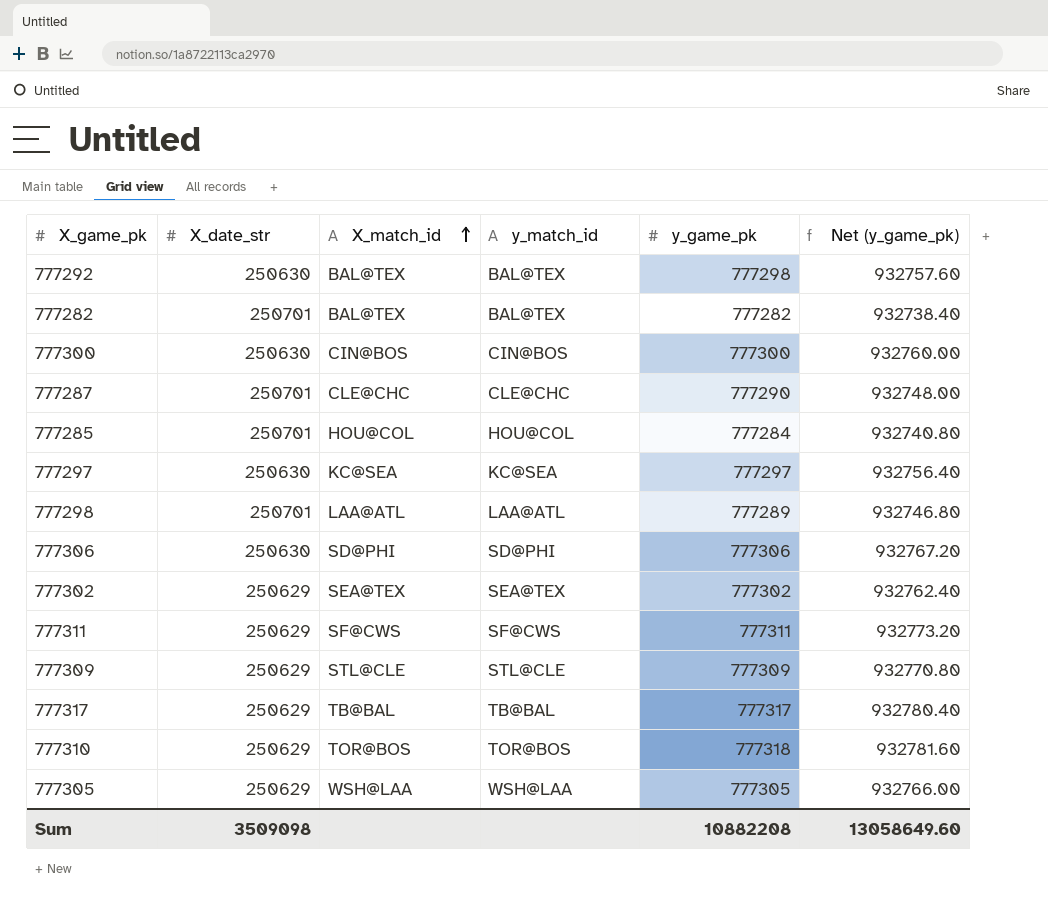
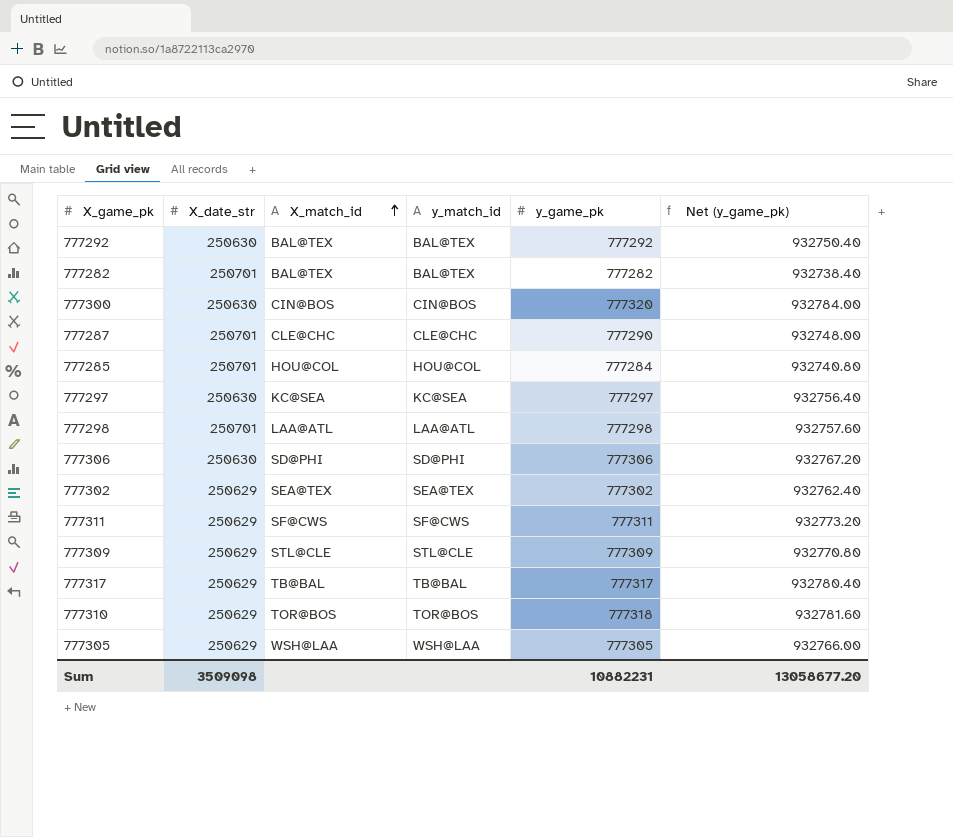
777292 | y_game_pk: 777298 -> 777292
777292 | Net (y_game_pk): 932757.60 -> 932750.40
777300 | y_game_pk: 777300 -> 777320
777300 | Net (y_game_pk): 932760.00 -> 932784.00
777298 | y_game_pk: 777289 -> 777298
777298 | Net (y_game_pk): 932746.80 -> 932757.60
Sum | y_game_pk: 10882208 -> 10882231
Sum | Net (y_game_pk): 13058649.60 -> 13058677.20

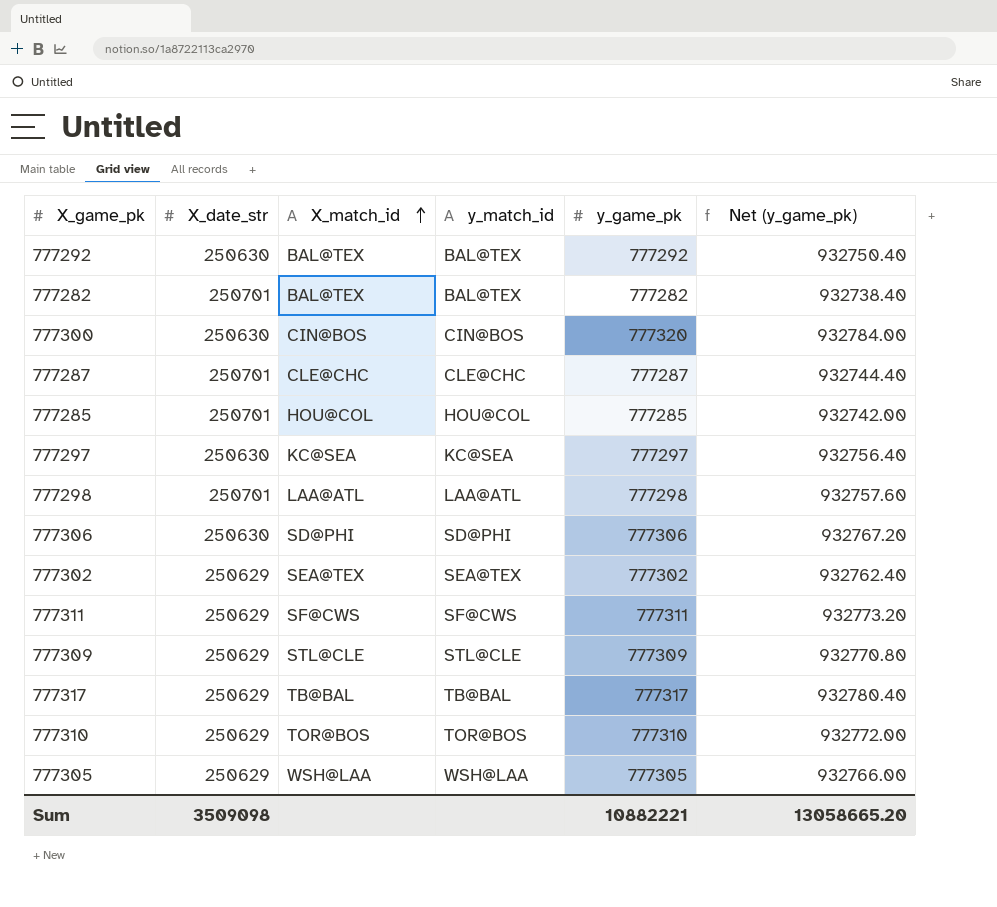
777287 | y_game_pk: 777290 -> 777287
777287 | Net (y_game_pk): 932748.00 -> 932744.40
777285 | y_game_pk: 777284 -> 777285
777285 | Net (y_game_pk): 932740.80 -> 932742.00
777310 | y_game_pk: 777318 -> 777310
777310 | Net (y_game_pk): 932781.60 -> 932772.00
Sum | y_game_pk: 10882231 -> 10882221
Sum | Net (y_game_pk): 13058677.20 -> 13058665.20

